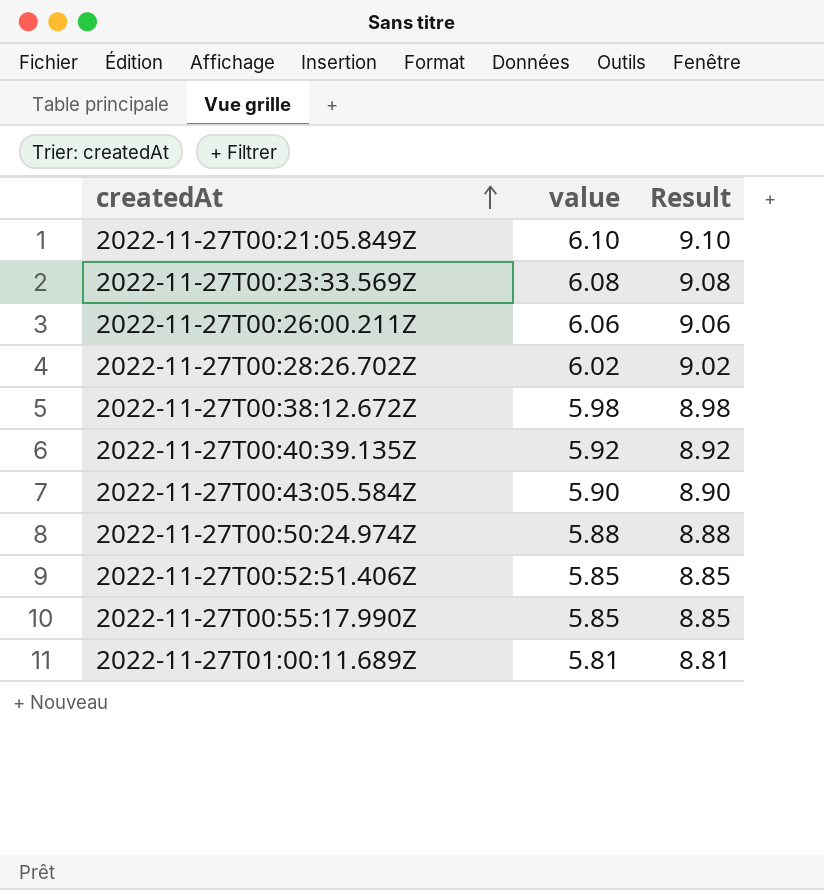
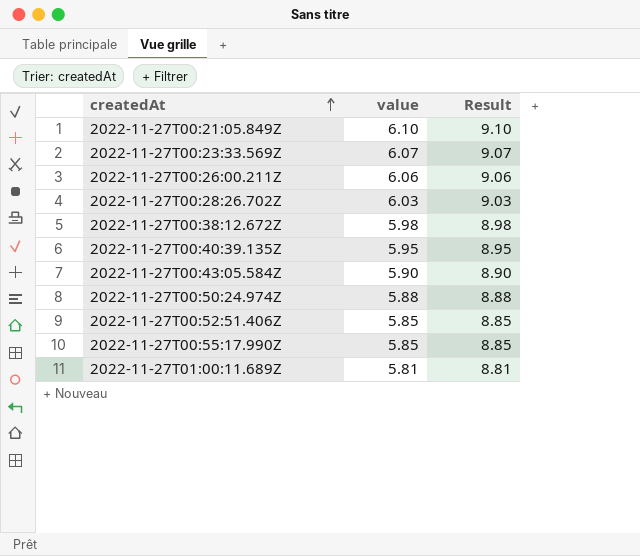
2022-11-27T00:23:33.569Z | value: 6.08 -> 6.07
2022-11-27T00:23:33.569Z | Result: 9.08 -> 9.07
2022-11-27T00:28:26.702Z | value: 6.02 -> 6.03
2022-11-27T00:28:26.702Z | Result: 9.02 -> 9.03
2022-11-27T00:40:39.135Z | value: 5.92 -> 5.95
2022-11-27T00:40:39.135Z | Result: 8.92 -> 8.95

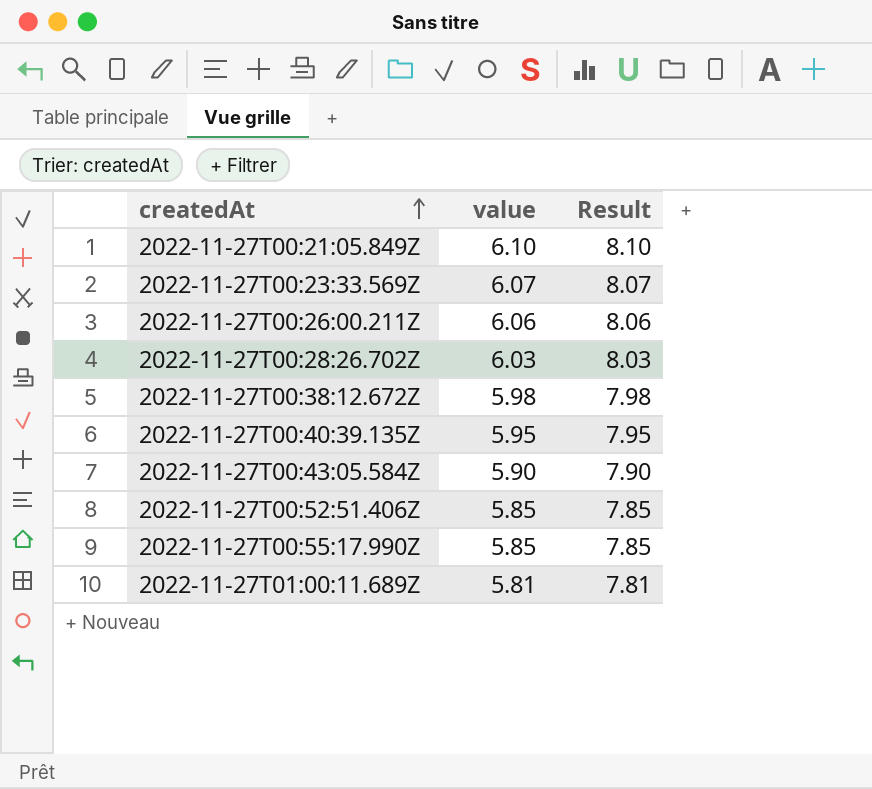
column Result | formula: [value] + 3 -> [value] + 2
row 2022-11-27T00:50:24.974Z: 5.88 | 8.88 -> none

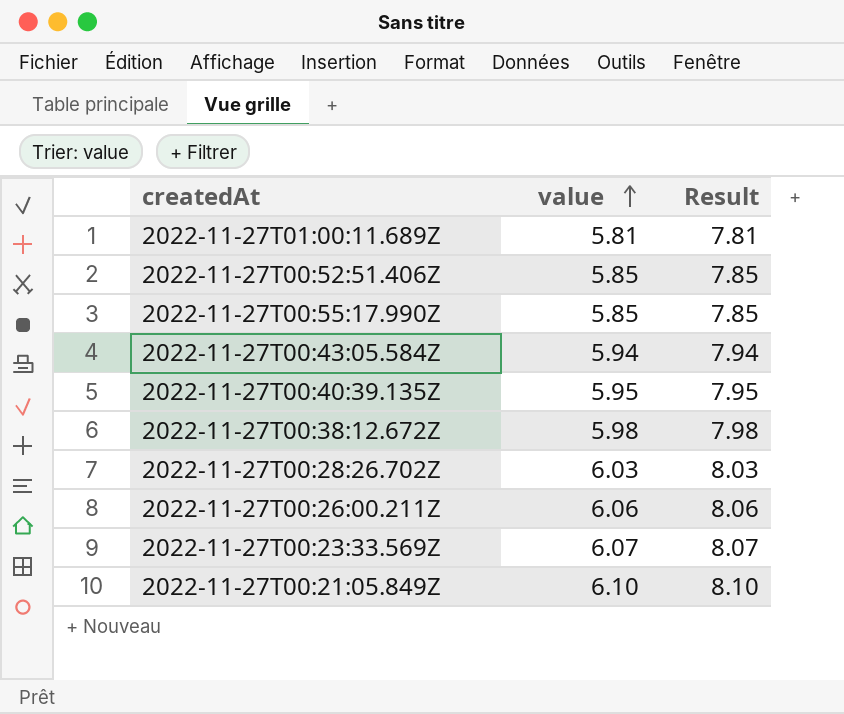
row order: createdAt ascending -> value ascending
2022-11-27T00:43:05.584Z | value: 5.90 -> 5.94
2022-11-27T00:43:05.584Z | Result: 7.90 -> 7.94

